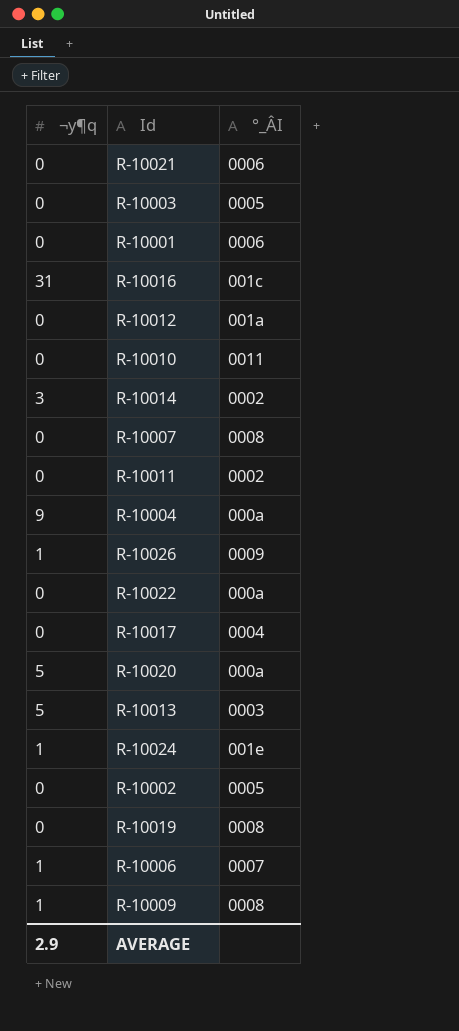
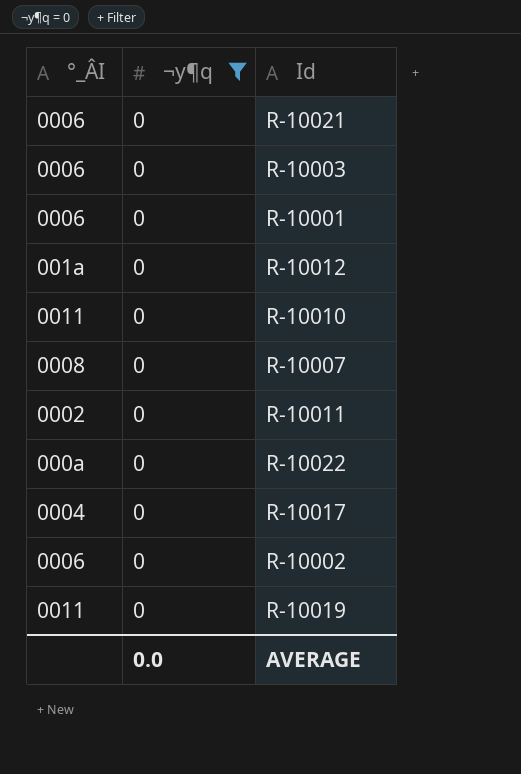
filter: none -> ¬y¶q = 0
column °_ÂI | position: 3 -> 1
R-10003 | °_ÂI: 0005 -> 0006
R-10002 | °_ÂI: 0005 -> 0006
R-10019 | °_ÂI: 0008 -> 0011
AVERAGE | ¬y¶q: 2.9 -> 0.0

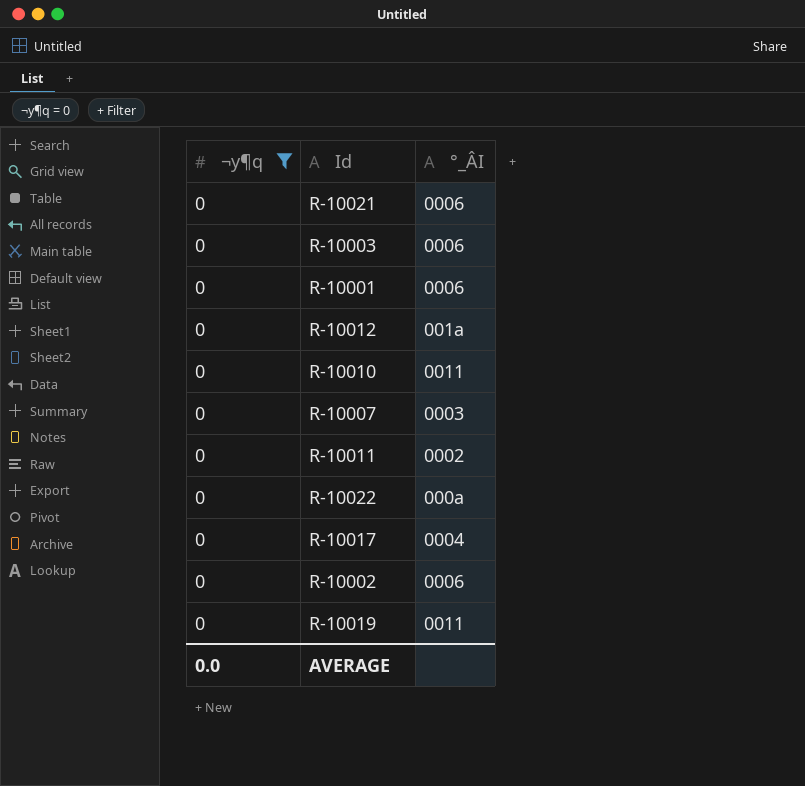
column °_ÂI | position: 1 -> 3
R-10007 | °_ÂI: 0008 -> 0003

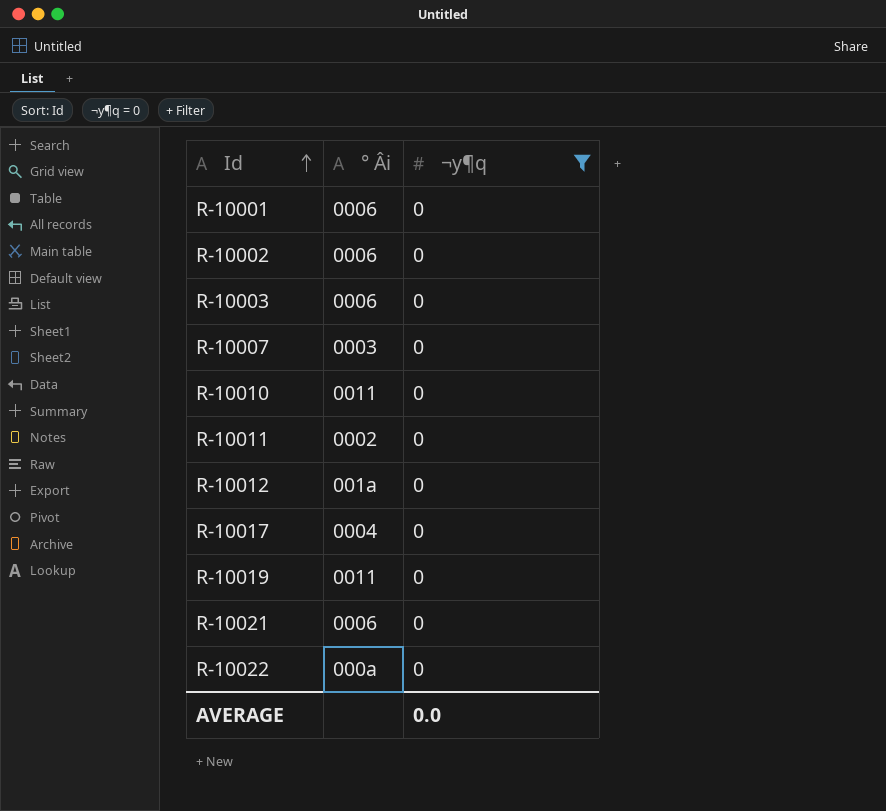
row order: none -> Id ascending
column name: °_ÂI -> ° Âi
column ¬y¶q | position: 1 -> 3

